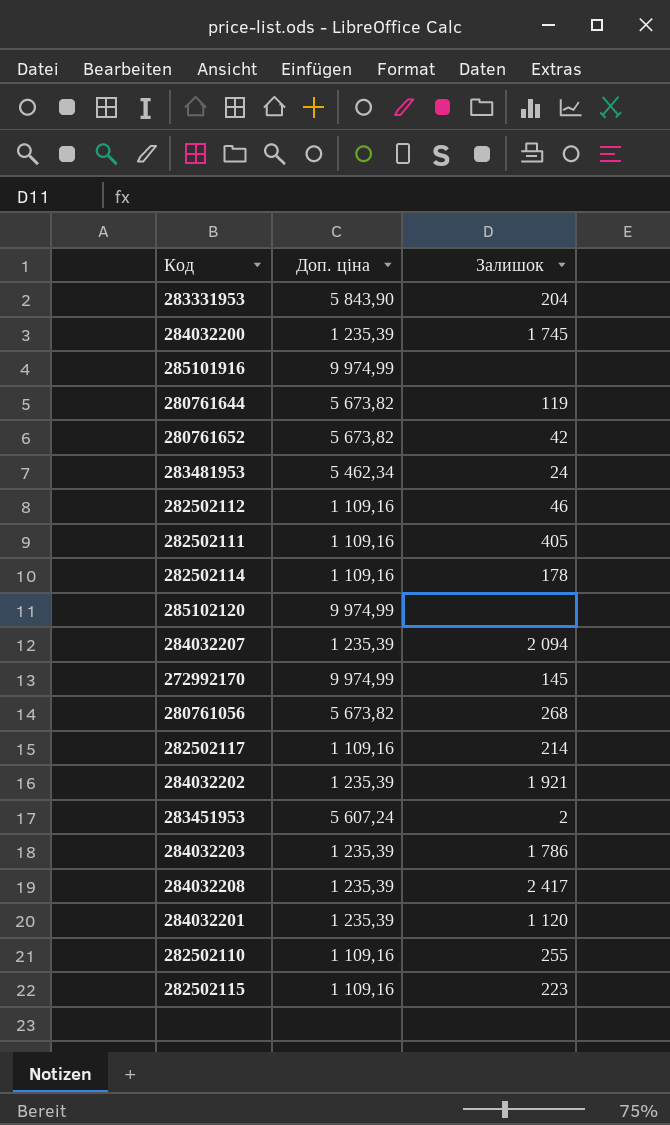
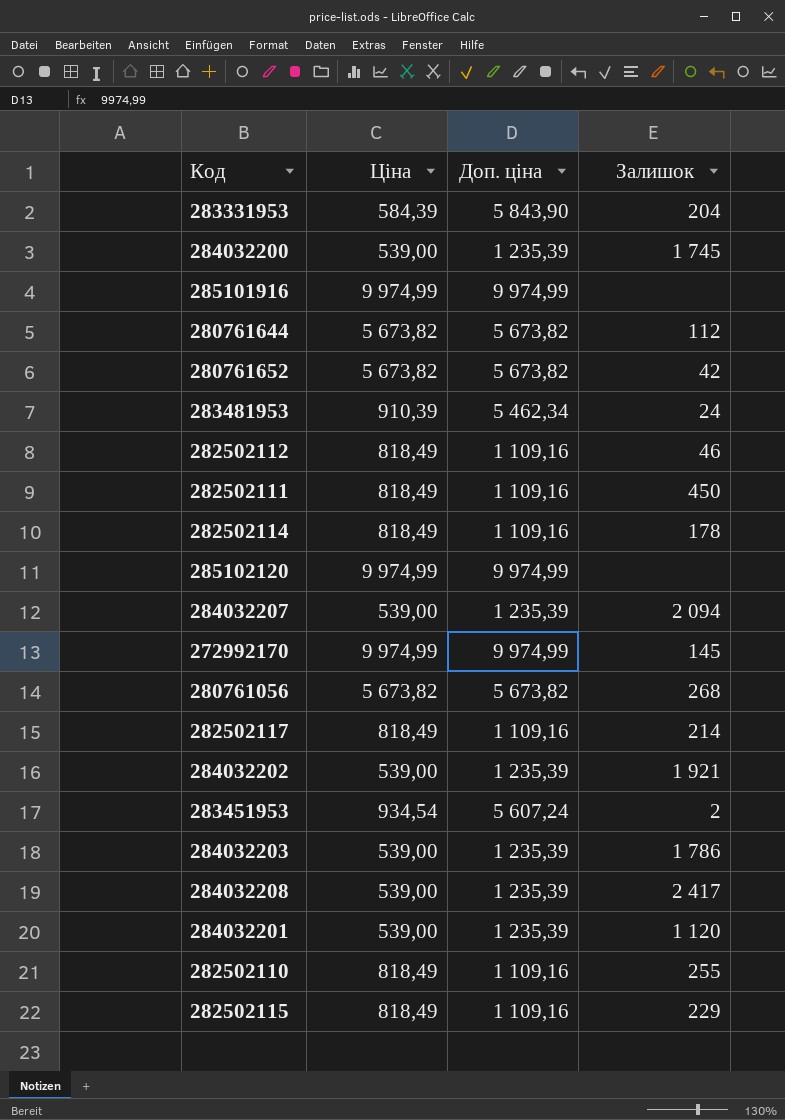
column Ціна | position: none -> 2
280761644 | Залишок: 119 -> 112
282502111 | Залишок: 405 -> 450
282502115 | Залишок: 223 -> 229

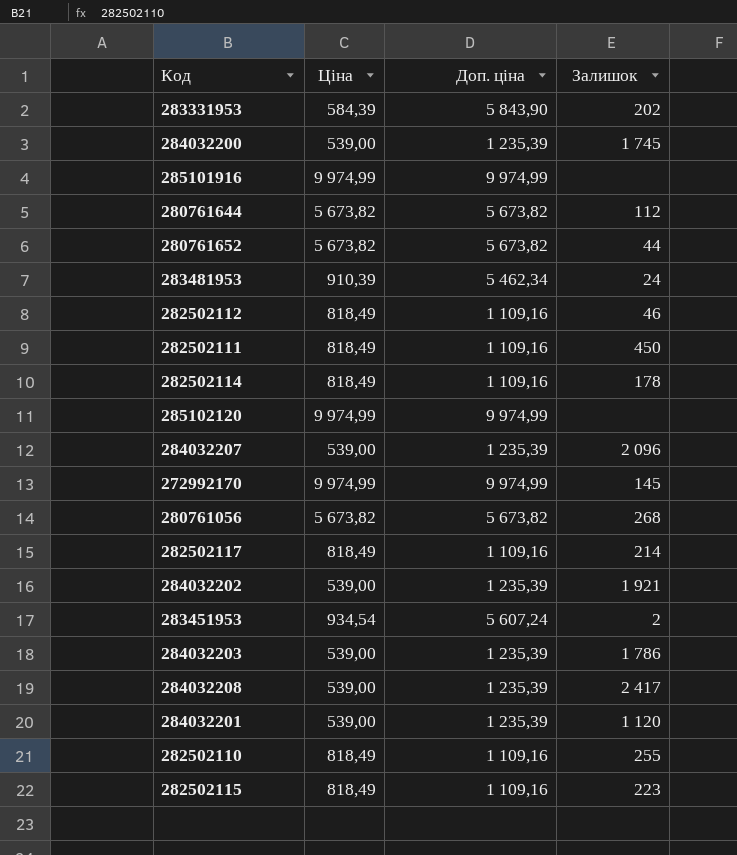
283331953 | Залишок: 204 -> 202
280761652 | Залишок: 42 -> 44
284032207 | Залишок: 2 094 -> 2 096
282502115 | Залишок: 229 -> 223

